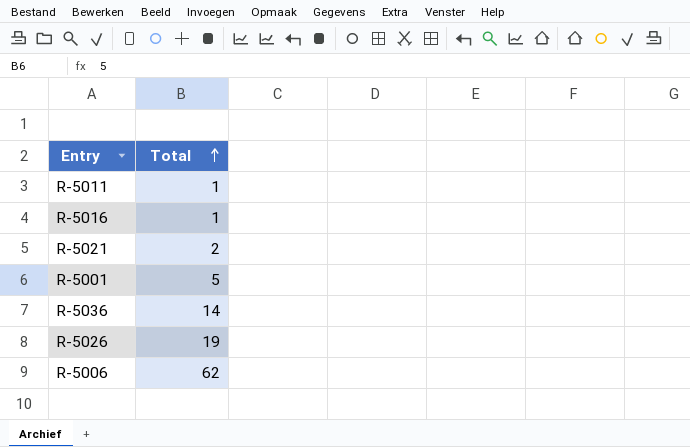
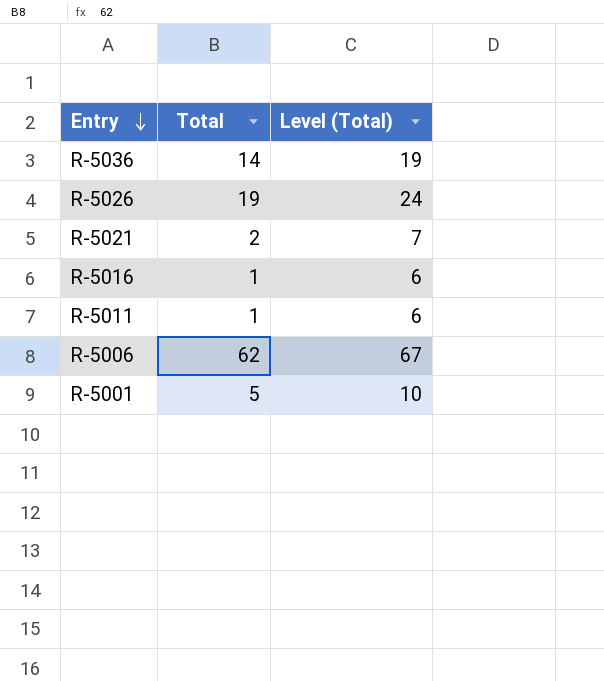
row order: Total ascending -> Entry descending
column Level (Total) | formula: none -> [Total] + 5

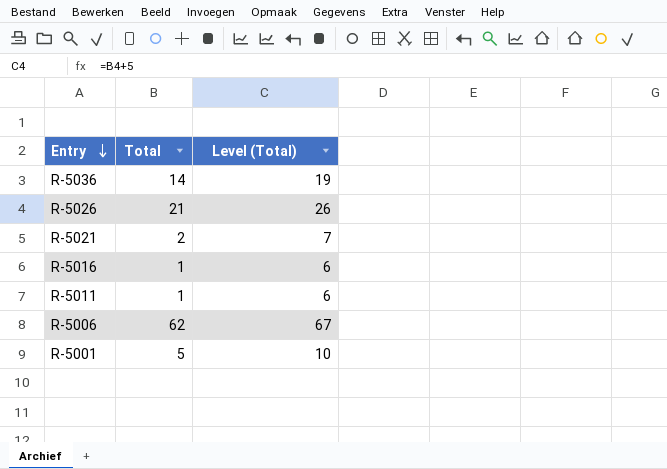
R-5026 | Total: 19 -> 21
R-5026 | Level (Total): 24 -> 26

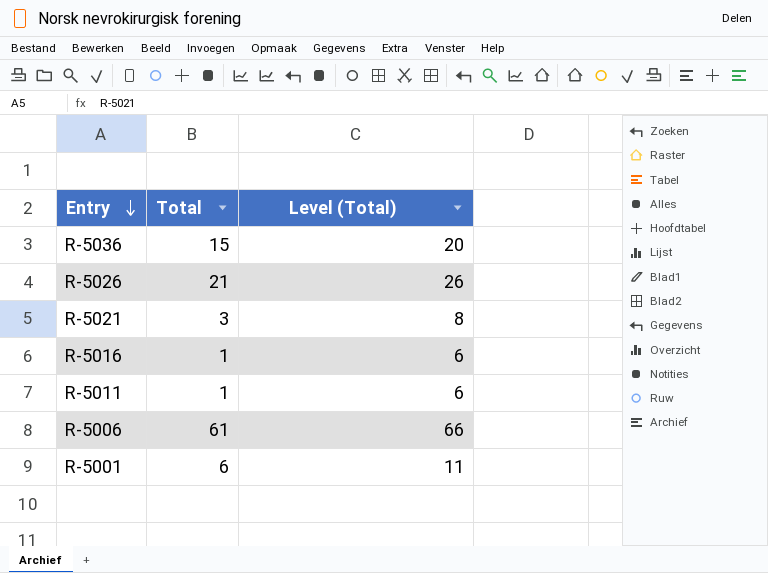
R-5036 | Total: 14 -> 15
R-5036 | Level (Total): 19 -> 20
R-5021 | Total: 2 -> 3
R-5021 | Level (Total): 7 -> 8
R-5006 | Total: 62 -> 61
R-5006 | Level (Total): 67 -> 66
R-5001 | Total: 5 -> 6
R-5001 | Level (Total): 10 -> 11

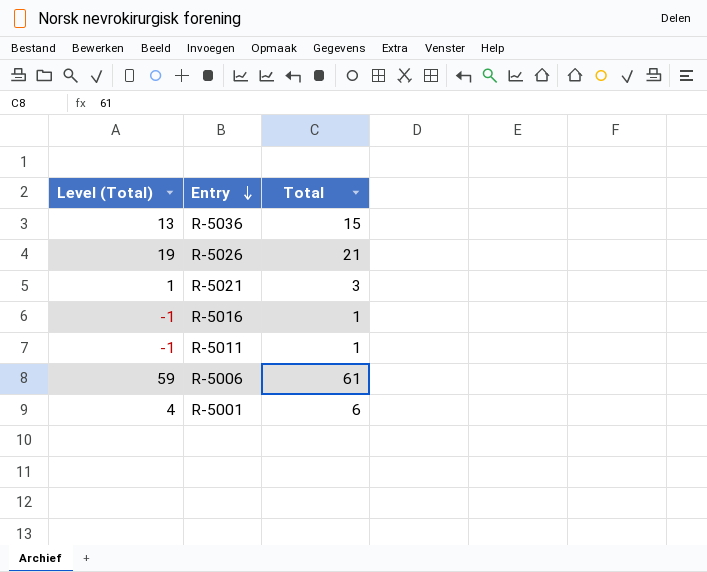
column Level (Total) | formula: [Total] + 5 -> [Total] - 2
column Level (Total) | position: 3 -> 1

